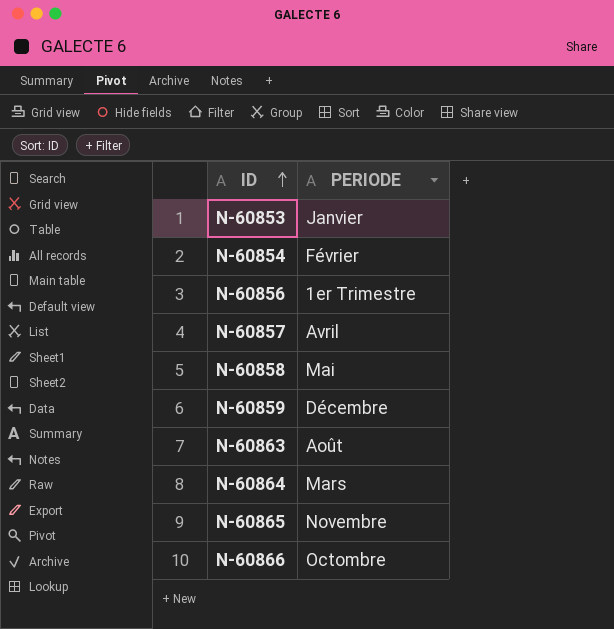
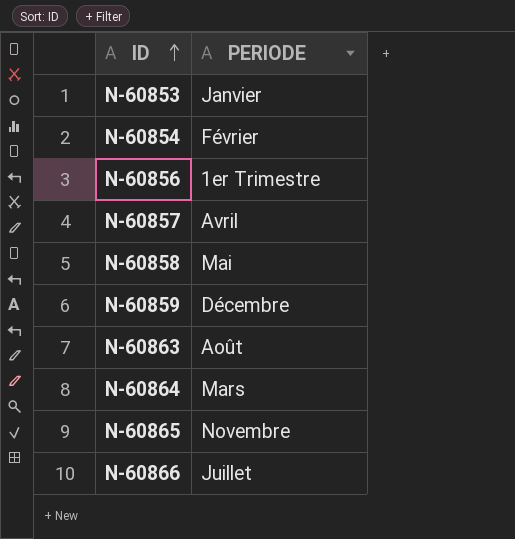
N-60866 | PERIODE: Octombre -> Juillet

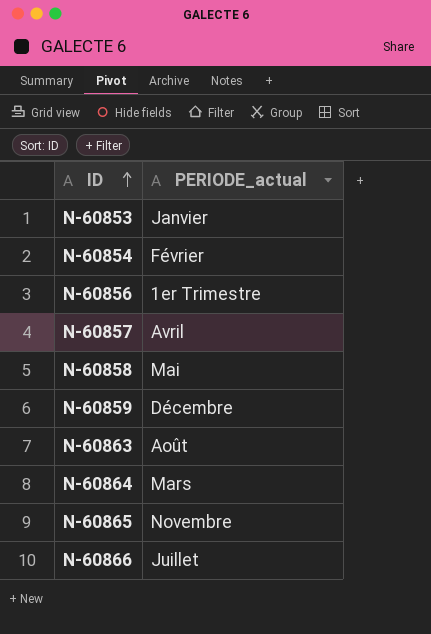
column name: PERIODE -> PERIODE_actual

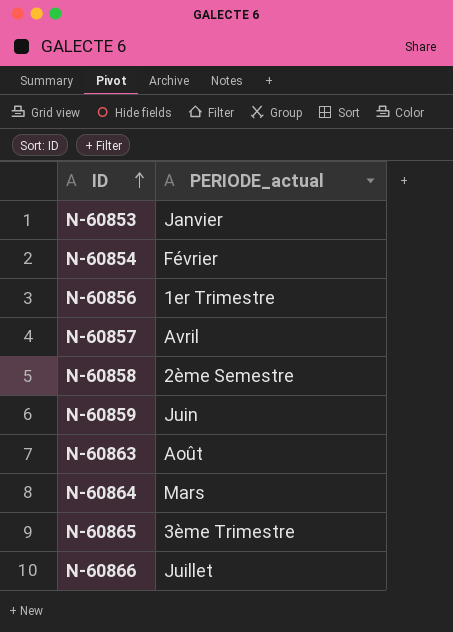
N-60858 | PERIODE_actual: Mai -> 2ème Semestre
N-60859 | PERIODE_actual: Décembre -> Juin
N-60865 | PERIODE_actual: Novembre -> 3ème Trimestre

